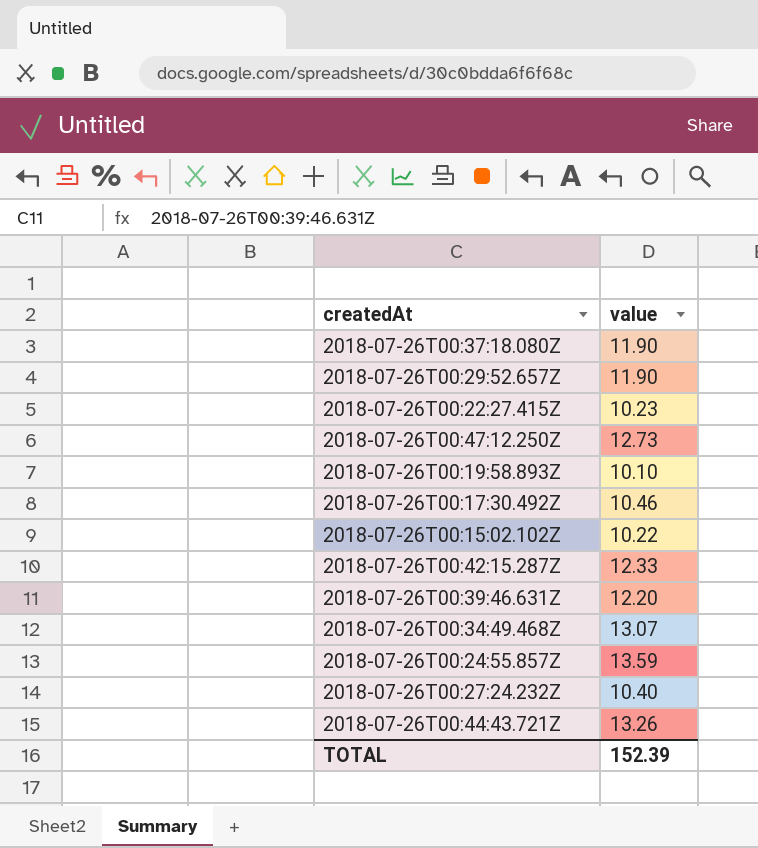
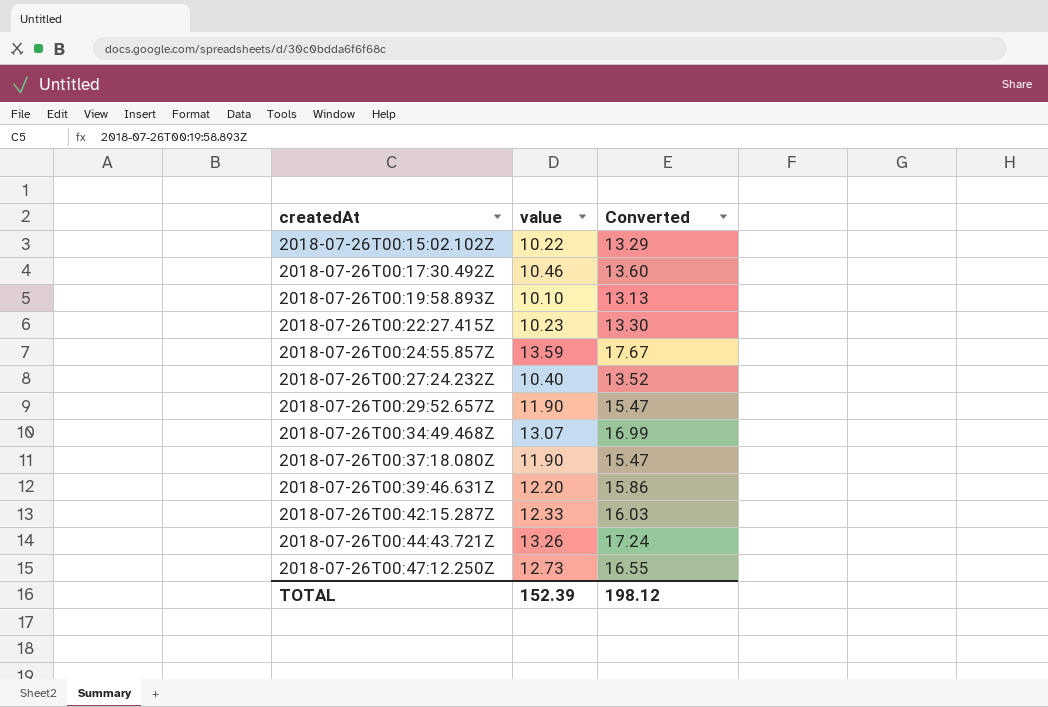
row order: none -> createdAt ascending
column Converted | formula: none -> [value] * 1.3

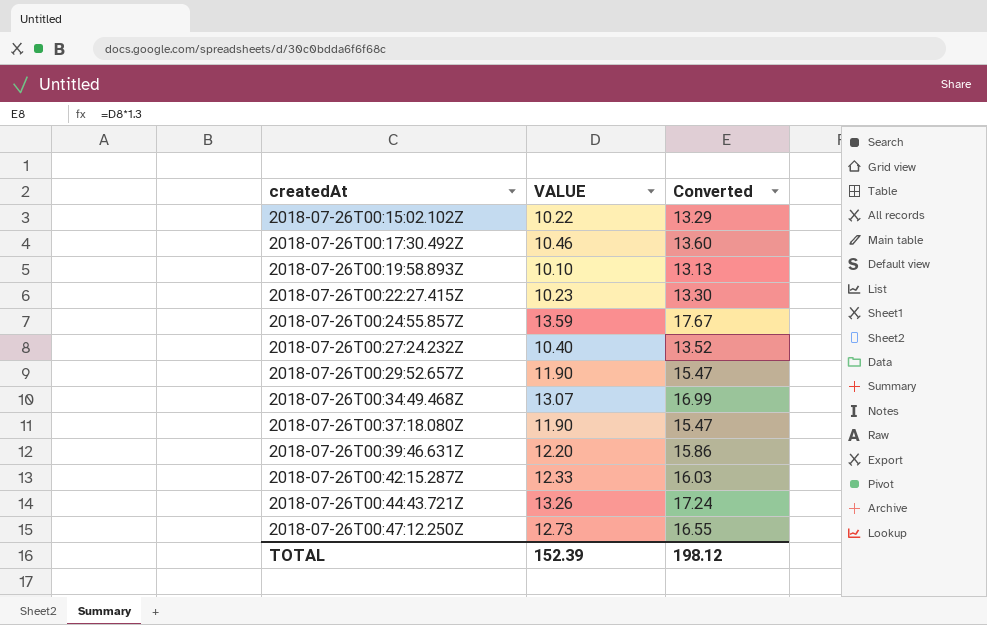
column name: value -> VALUE

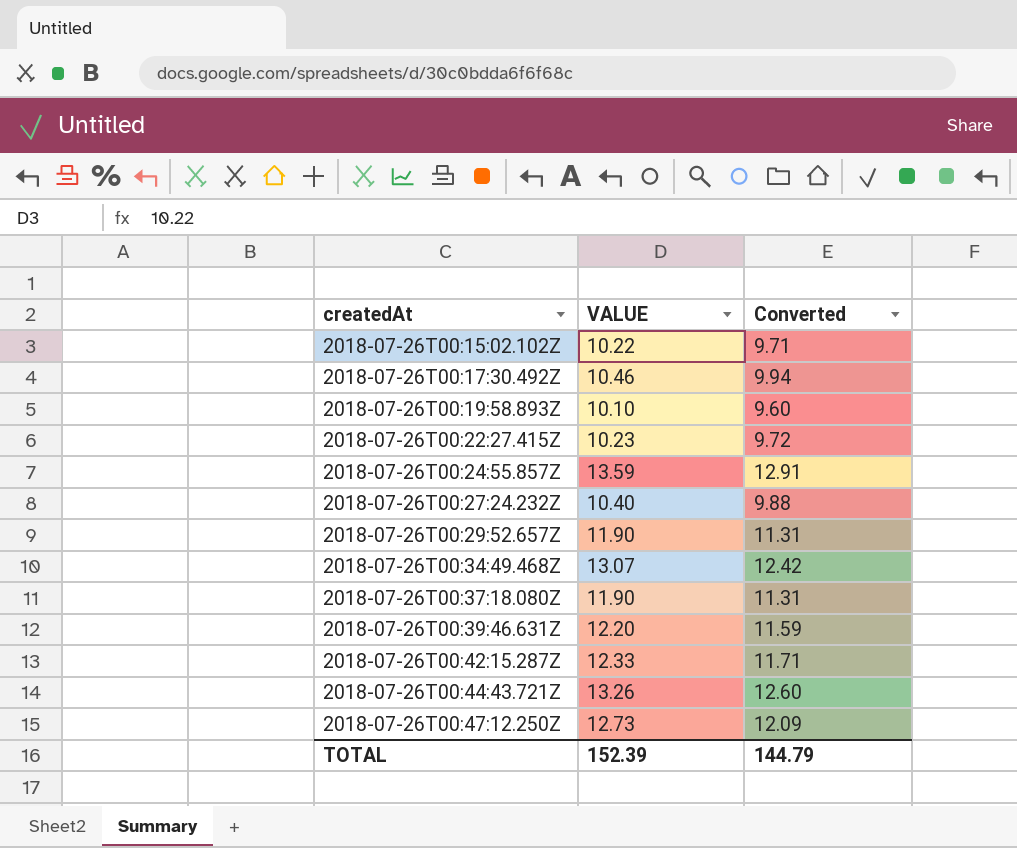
column Converted | formula: [VALUE] * 1.3 -> [VALUE] * 0.95
TOTAL | Converted: 198.12 -> 144.79

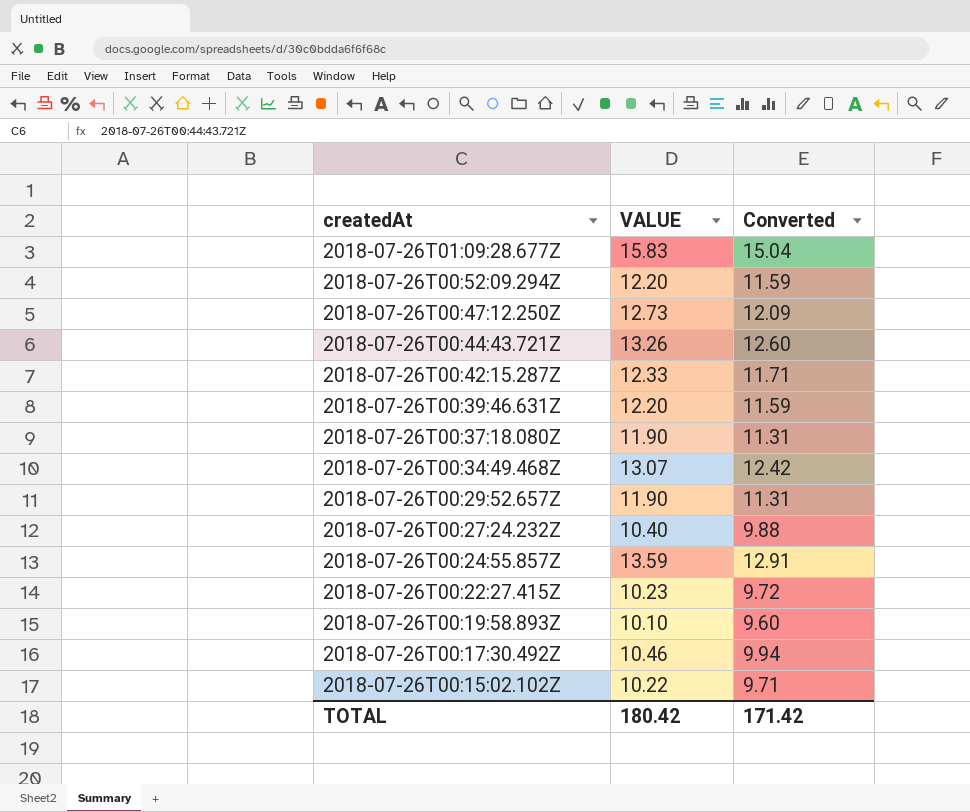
row order: createdAt ascending -> createdAt descending
row 2018-07-26T01:09:28.677Z: none -> 15.83 | 15.04
row 2018-07-26T00:52:09.294Z: none -> 12.20 | 11.59
TOTAL | VALUE: 152.39 -> 180.42
TOTAL | Converted: 144.79 -> 171.42

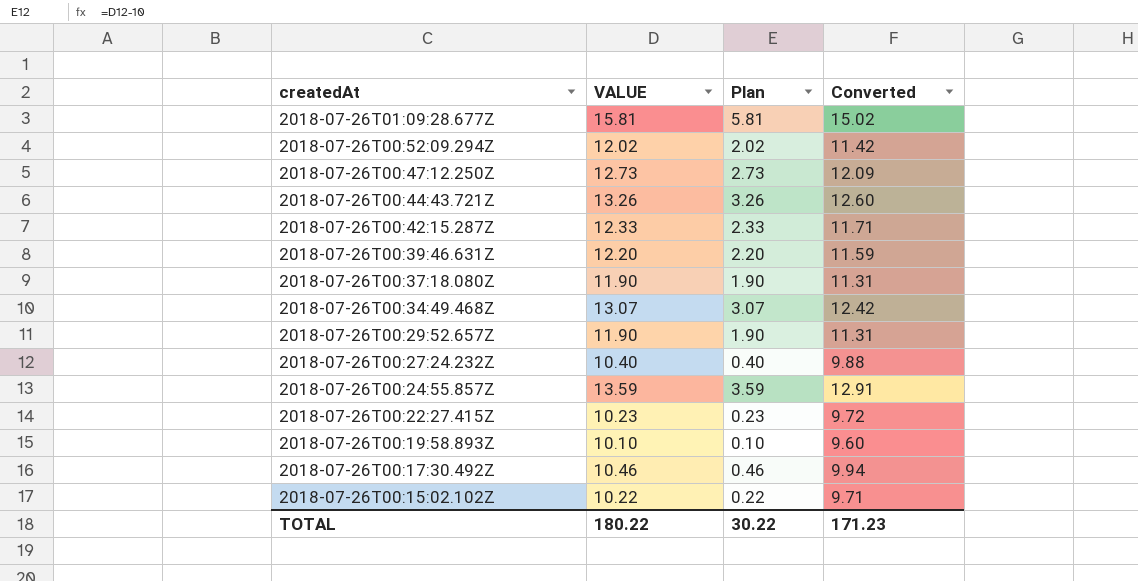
column Plan | formula: none -> [VALUE] - 10
2018-07-26T01:09:28.677Z | VALUE: 15.83 -> 15.81
2018-07-26T01:09:28.677Z | Converted: 15.04 -> 15.02
2018-07-26T00:52:09.294Z | VALUE: 12.20 -> 12.02
2018-07-26T00:52:09.294Z | Converted: 11.59 -> 11.42
TOTAL | VALUE: 180.42 -> 180.22
TOTAL | Converted: 171.42 -> 171.23

